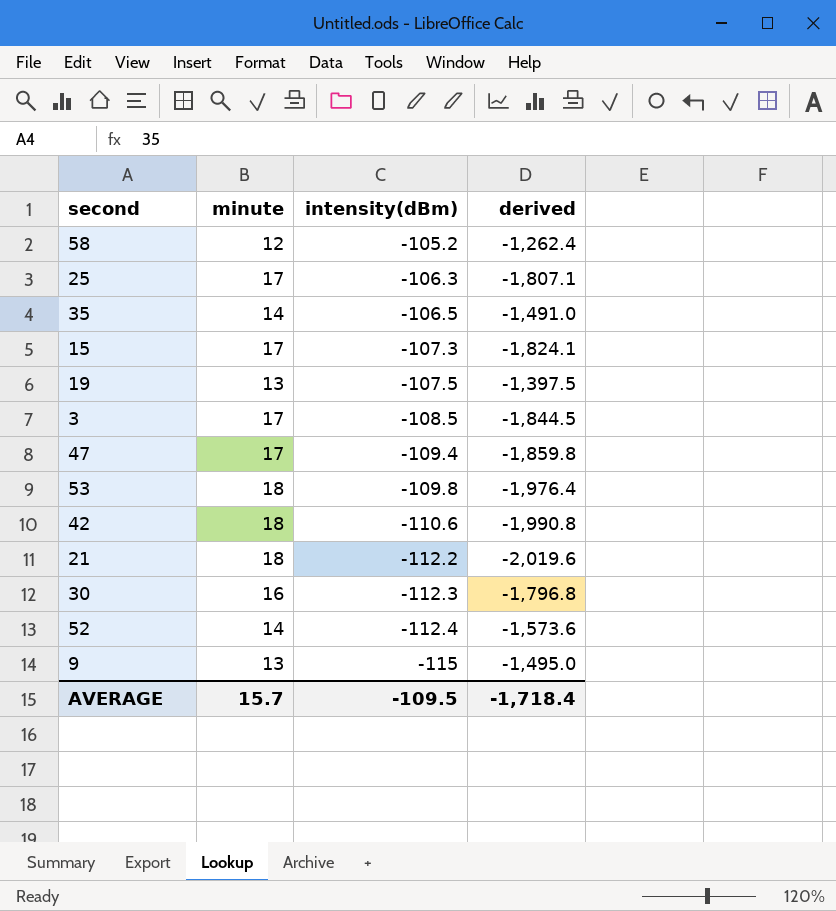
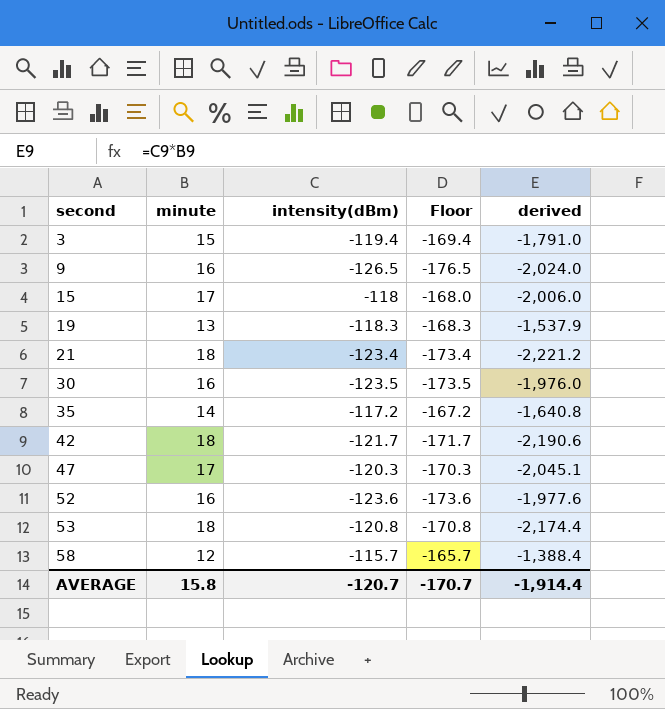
row order: intensity(dBm) descending -> second ascending
column Floor | formula: none -> [intensity(dBm)] - 50
row 25: 17 | -106.3 | -1,807.1 -> none
3 | minute: 17 -> 15
3 | intensity(dBm): -108.5 -> -119.4
3 | derived: -1,844.5 -> -1,791.0
9 | minute: 13 -> 16
9 | intensity(dBm): -115 -> -126.5
9 | derived: -1,495.0 -> -2,024.0
15 | intensity(dBm): -107.3 -> -118
15 | derived: -1,824.1 -> -2,006.0
19 | intensity(dBm): -107.5 -> -118.3
19 | derived: -1,397.5 -> -1,537.9
21 | intensity(dBm): -112.2 -> -123.4
21 | derived: -2,019.6 -> -2,221.2
30 | intensity(dBm): -112.3 -> -123.5
30 | derived: -1,796.8 -> -1,976.0
35 | intensity(dBm): -106.5 -> -117.2
35 | derived: -1,491.0 -> -1,640.8
42 | intensity(dBm): -110.6 -> -121.7
42 | derived: -1,990.8 -> -2,190.6
47 | intensity(dBm): -109.4 -> -120.3
47 | derived: -1,859.8 -> -2,045.1
52 | minute: 14 -> 16
52 | intensity(dBm): -112.4 -> -123.6
52 | derived: -1,573.6 -> -1,977.6
53 | intensity(dBm): -109.8 -> -120.8
53 | derived: -1,976.4 -> -2,174.4
58 | intensity(dBm): -105.2 -> -115.7
58 | derived: -1,262.4 -> -1,388.4
AVERAGE | minute: 15.7 -> 15.8
AVERAGE | intensity(dBm): -109.5 -> -120.7
AVERAGE | derived: -1,718.4 -> -1,914.4

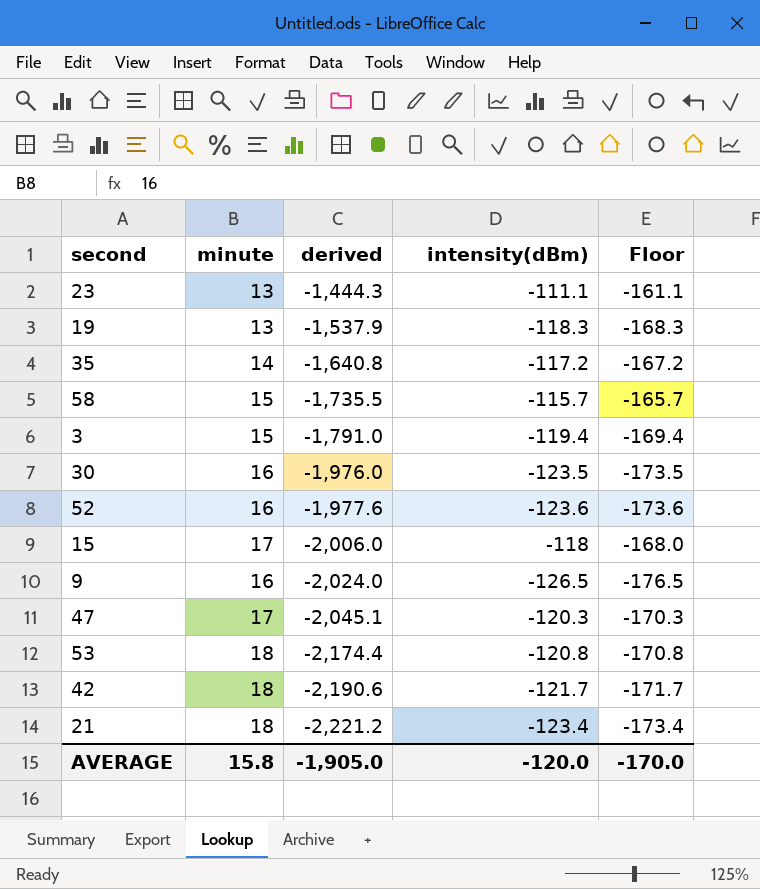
row order: second ascending -> derived descending
column derived | position: 5 -> 3
row 23: none -> 13 | -1,444.3 | -111.1 | -161.1
58 | minute: 12 -> 15
58 | derived: -1,388.4 -> -1,735.5
AVERAGE | derived: -1,914.4 -> -1,905.0
AVERAGE | intensity(dBm): -120.7 -> -120.0
AVERAGE | Floor: -170.7 -> -170.0

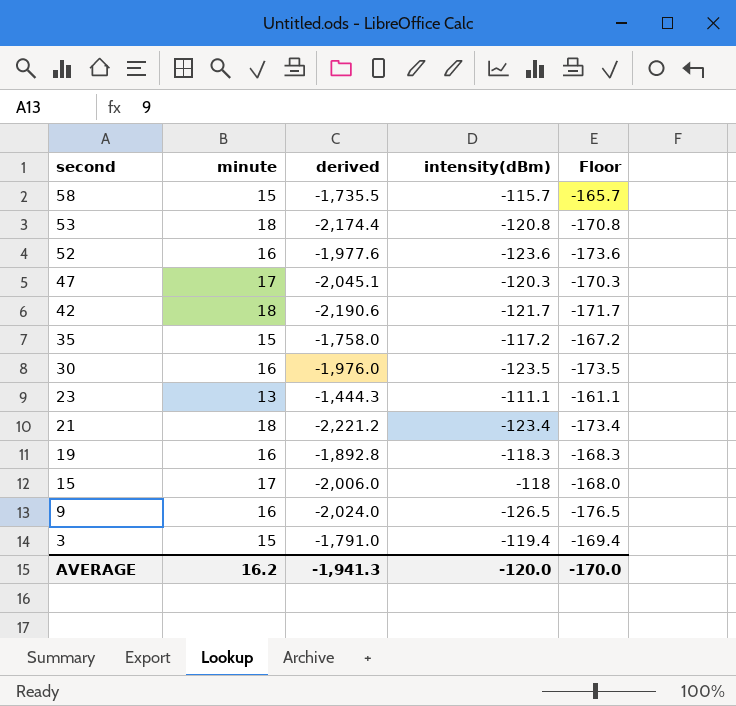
row order: derived descending -> second descending
35 | minute: 14 -> 15
35 | derived: -1,640.8 -> -1,758.0
19 | minute: 13 -> 16
19 | derived: -1,537.9 -> -1,892.8
AVERAGE | minute: 15.8 -> 16.2
AVERAGE | derived: -1,905.0 -> -1,941.3

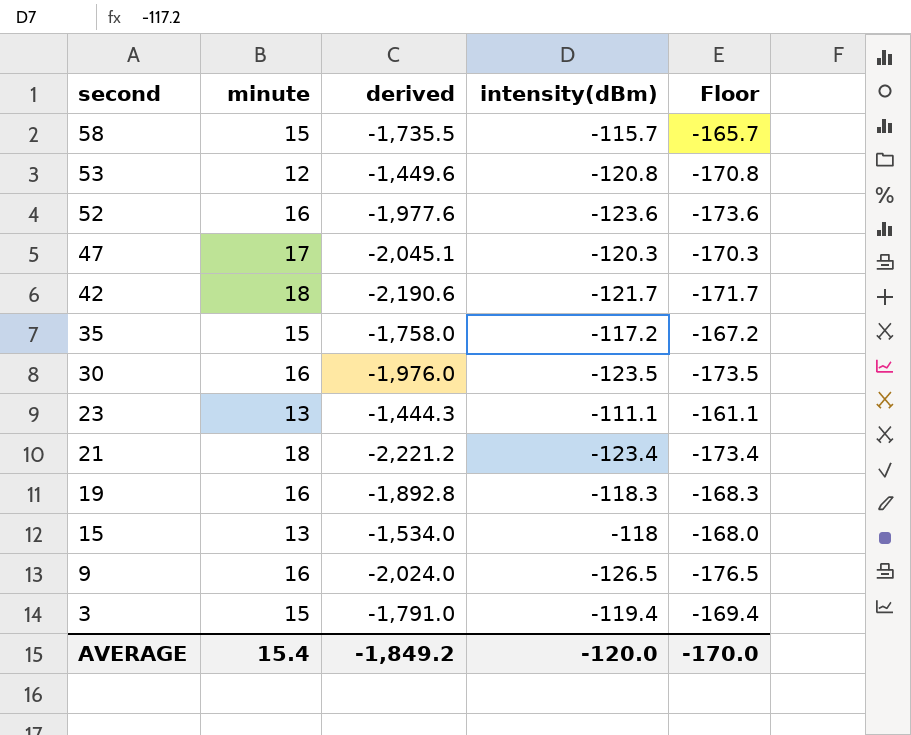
53 | minute: 18 -> 12
53 | derived: -2,174.4 -> -1,449.6
15 | minute: 17 -> 13
15 | derived: -2,006.0 -> -1,534.0
AVERAGE | minute: 16.2 -> 15.4
AVERAGE | derived: -1,941.3 -> -1,849.2

